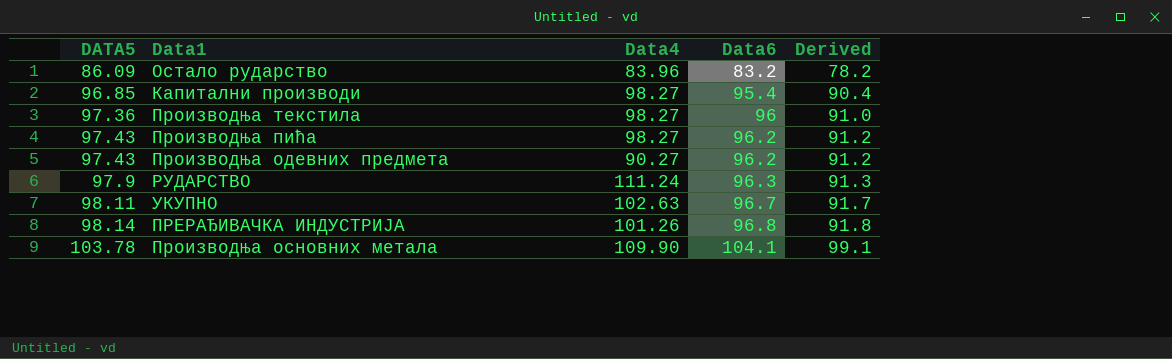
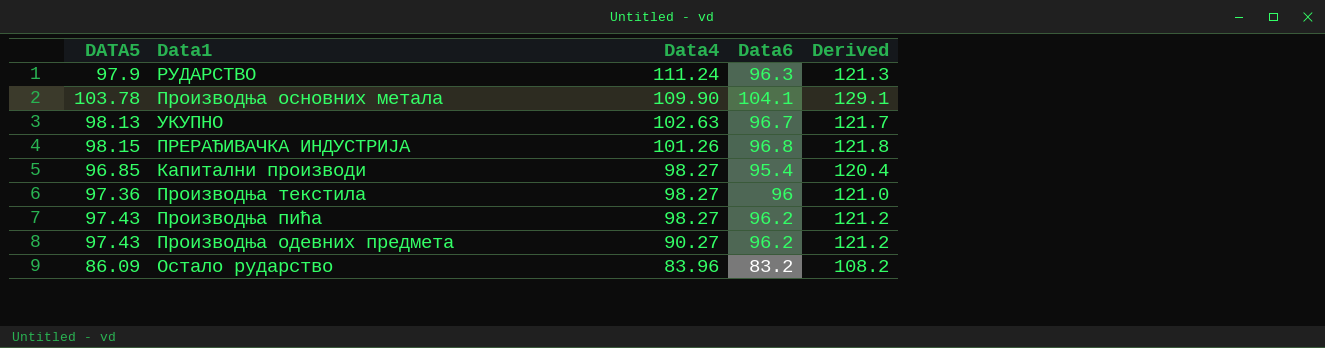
row order: DATA5 ascending -> Data4 descending
column Derived | formula: [Data6] - 5 -> [Data6] + 25
УКУПНО | DATA5: 98.11 -> 98.13
ПРЕРАЂИВАЧКА ИНДУСТРИЈА | DATA5: 98.14 -> 98.15

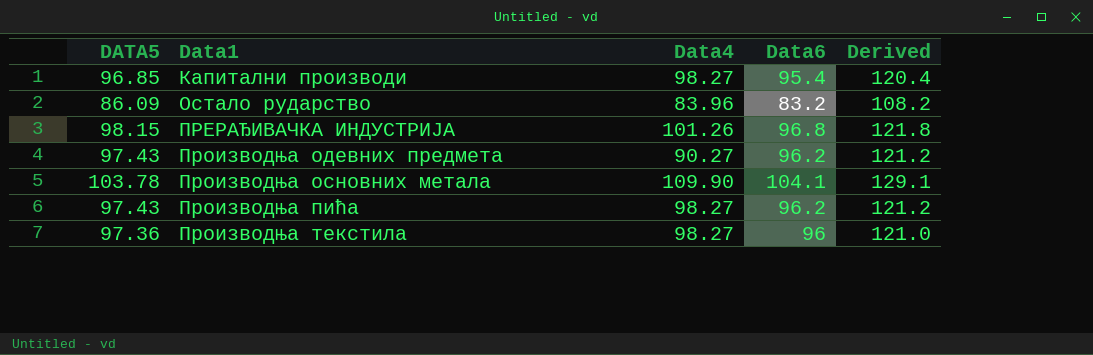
row order: Data4 descending -> Data1 ascending
row РУДАРСТВО: 97.9 | 111.24 | 96.3 | 121.3 -> none
row УКУПНО: 98.13 | 102.63 | 96.7 | 121.7 -> none

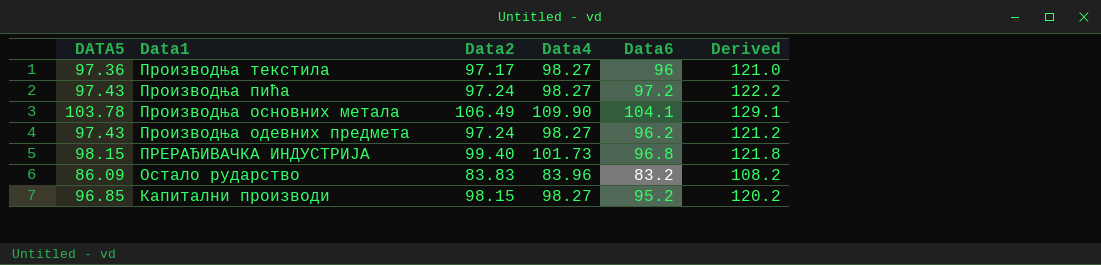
row order: Data1 ascending -> Data1 descending
column Data2 | position: none -> 3
Производња пића | Data6: 96.2 -> 97.2
Производња пића | Derived: 121.2 -> 122.2
Производња одевних предмета | Data4: 90.27 -> 98.27
ПРЕРАЂИВАЧКА ИНДУСТРИЈА | Data4: 101.26 -> 101.73
Капитални производи | Data6: 95.4 -> 95.2
Капитални производи | Derived: 120.4 -> 120.2

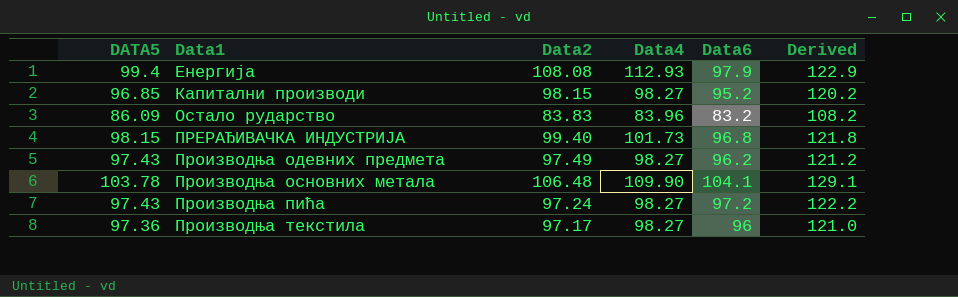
row order: Data1 descending -> Data1 ascending
row Енергија: none -> 99.4 | 108.08 | 112.93 | 97.9 | 122.9
Производња одевних предмета | Data2: 97.24 -> 97.49
Производња основних метала | Data2: 106.49 -> 106.48

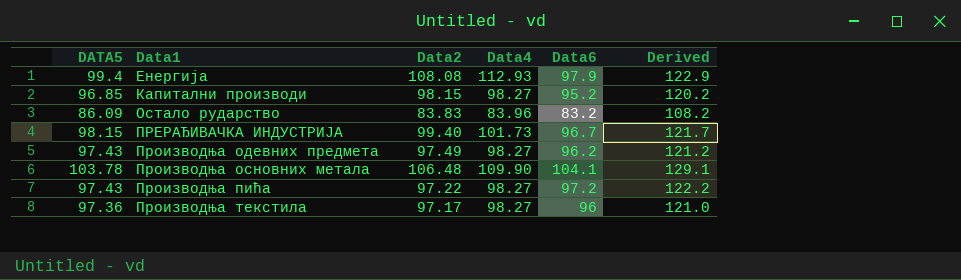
ПРЕРАЂИВАЧКА ИНДУСТРИЈА | Data6: 96.8 -> 96.7
ПРЕРАЂИВАЧКА ИНДУСТРИЈА | Derived: 121.8 -> 121.7
Производња пића | Data2: 97.24 -> 97.22

